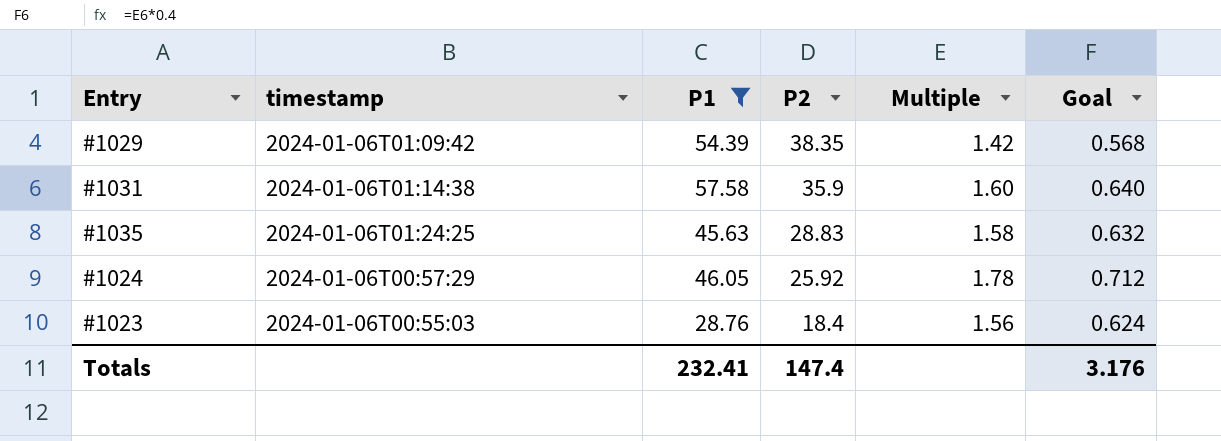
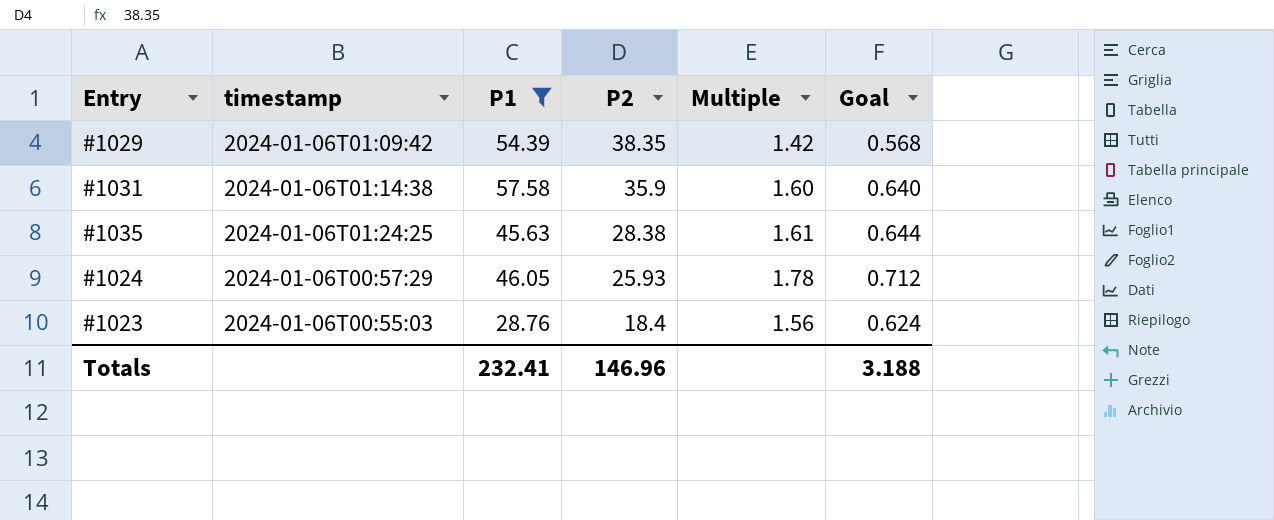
#1035 | P2: 28.83 -> 28.38
#1035 | Multiple: 1.58 -> 1.61
#1035 | Goal: 0.632 -> 0.644
#1024 | P2: 25.92 -> 25.93
Totals | P2: 147.4 -> 146.96
Totals | Goal: 3.176 -> 3.188

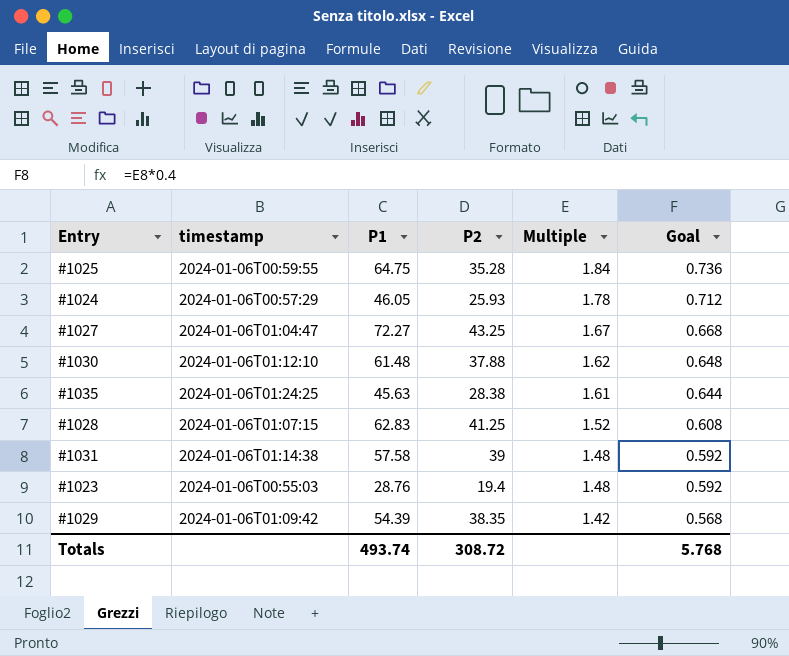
filter: P1 <= 57.58 -> none
row order: P2 descending -> Multiple descending
#1031 | P2: 35.9 -> 39
#1031 | Multiple: 1.60 -> 1.48
#1031 | Goal: 0.640 -> 0.592
#1023 | P2: 18.4 -> 19.4
#1023 | Multiple: 1.56 -> 1.48
#1023 | Goal: 0.624 -> 0.592
Totals | P1: 232.41 -> 493.74
Totals | P2: 146.96 -> 308.72
Totals | Goal: 3.188 -> 5.768

